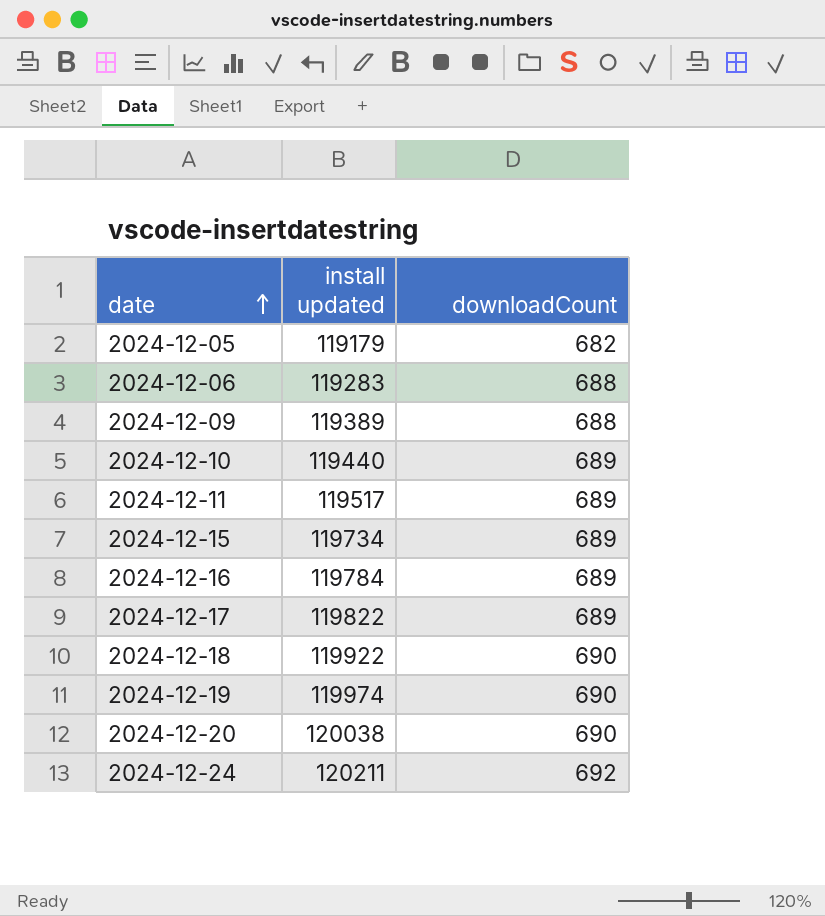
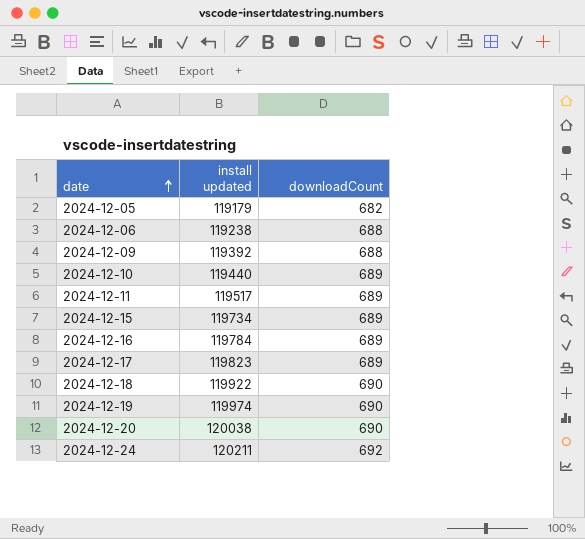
2024-12-06 | install updated: 119283 -> 119238
2024-12-09 | install updated: 119389 -> 119392
2024-12-17 | install updated: 119822 -> 119823

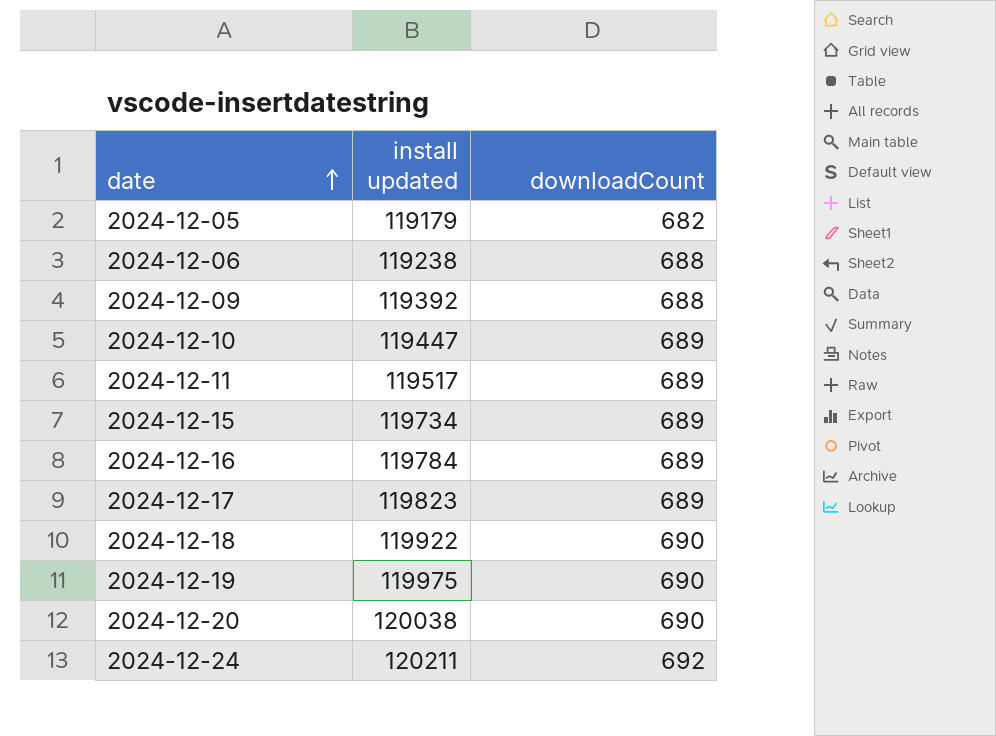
2024-12-10 | install updated: 119440 -> 119447
2024-12-19 | install updated: 119974 -> 119975

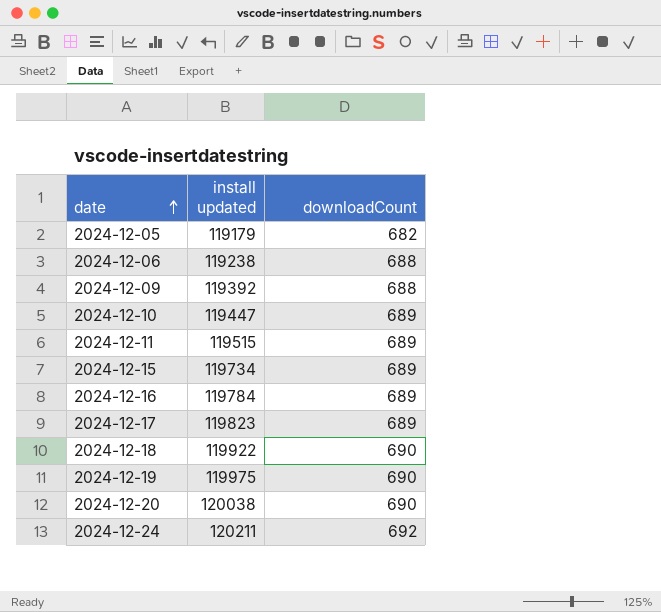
2024-12-11 | install updated: 119517 -> 119515

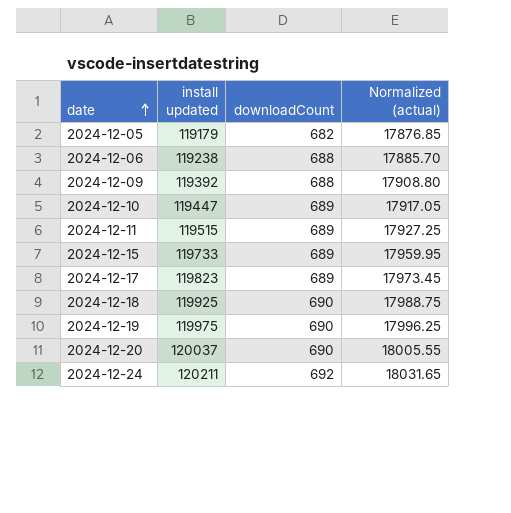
column Normalized (actual) | formula: none -> [install updated] * 0.15
row 2024-12-16: 119784 | 689 -> none
2024-12-15 | install updated: 119734 -> 119733
2024-12-18 | install updated: 119922 -> 119925
2024-12-20 | install updated: 120038 -> 120037

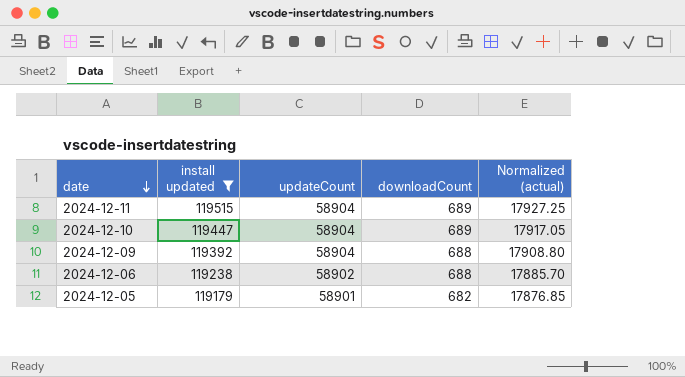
filter: none -> install updated <= 119515
row order: date ascending -> date descending
column updateCount | position: none -> 3

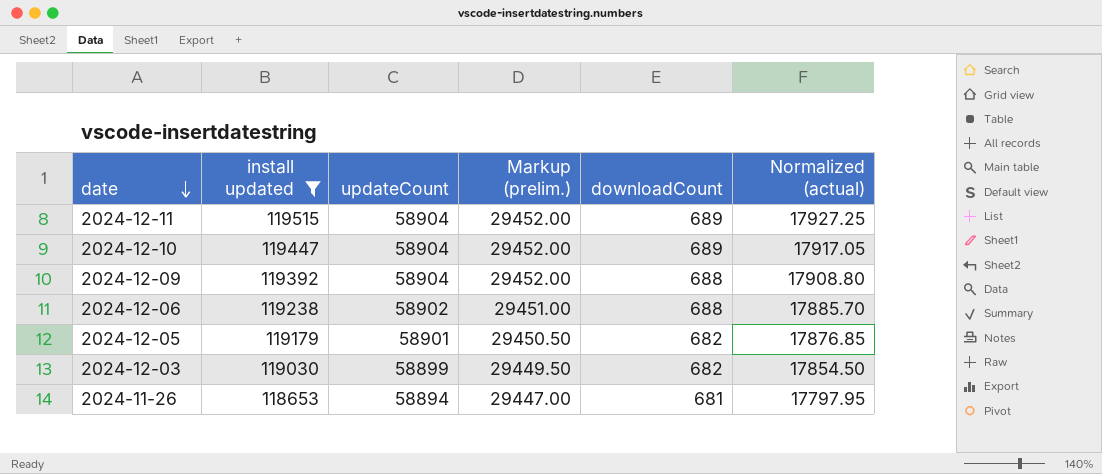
column Markup (prelim.) | formula: none -> [updateCount] * 0.5
row 2024-12-03: none -> 119030 | 58899 | 29449.50 | 682 | 17854.50
row 2024-11-26: none -> 118653 | 58894 | 29447.00 | 681 | 17797.95

